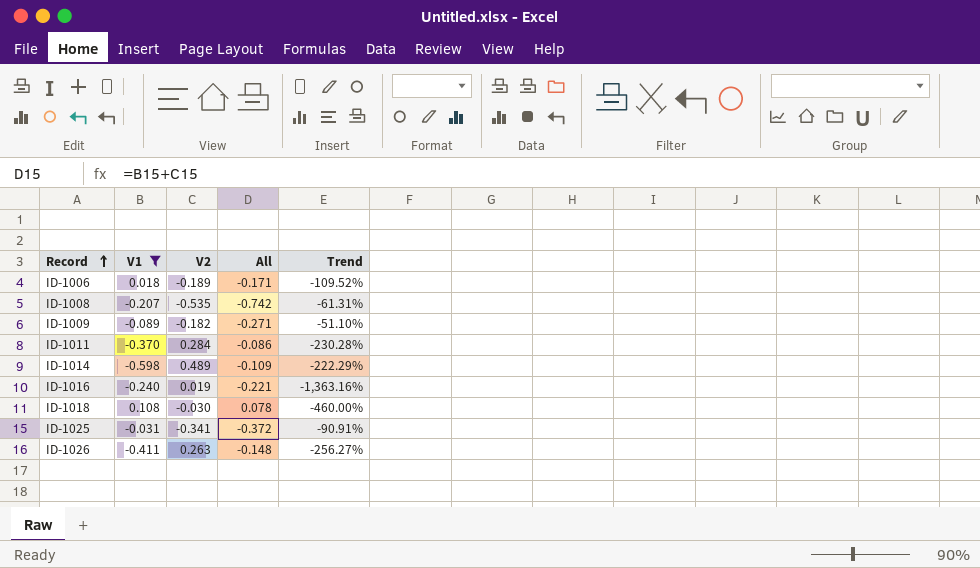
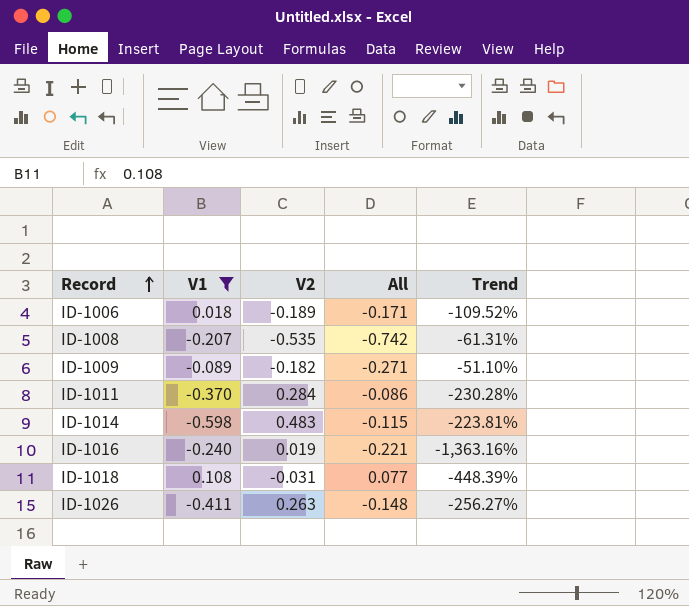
row ID-1025: -0.031 | -0.341 | -0.372 | -90.91% -> none
ID-1014 | V2: 0.489 -> 0.483
ID-1014 | All: -0.109 -> -0.115
ID-1014 | Trend: -222.29% -> -223.81%
ID-1018 | V2: -0.030 -> -0.031
ID-1018 | All: 0.078 -> 0.077
ID-1018 | Trend: -460.00% -> -448.39%

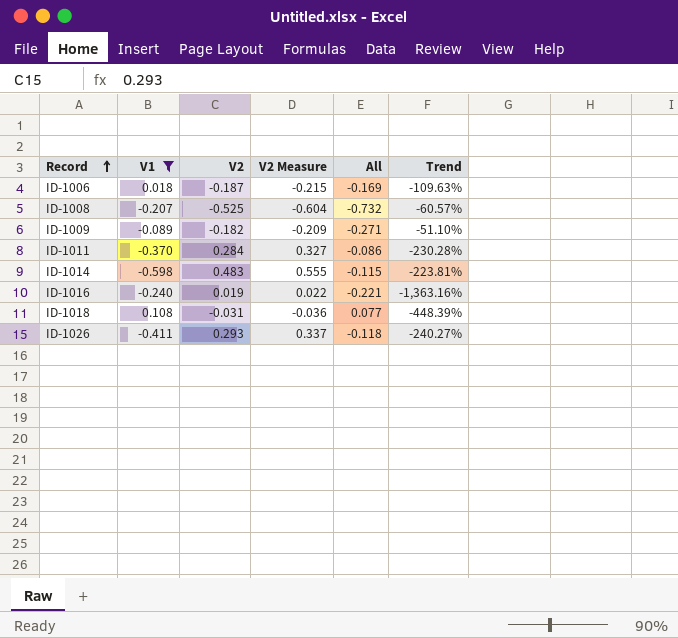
column V2 Measure | formula: none -> [V2] * 1.15
ID-1006 | V2: -0.189 -> -0.187
ID-1006 | All: -0.171 -> -0.169
ID-1006 | Trend: -109.52% -> -109.63%
ID-1008 | V2: -0.535 -> -0.525
ID-1008 | All: -0.742 -> -0.732
ID-1008 | Trend: -61.31% -> -60.57%
ID-1026 | V2: 0.263 -> 0.293
ID-1026 | All: -0.148 -> -0.118
ID-1026 | Trend: -256.27% -> -240.27%

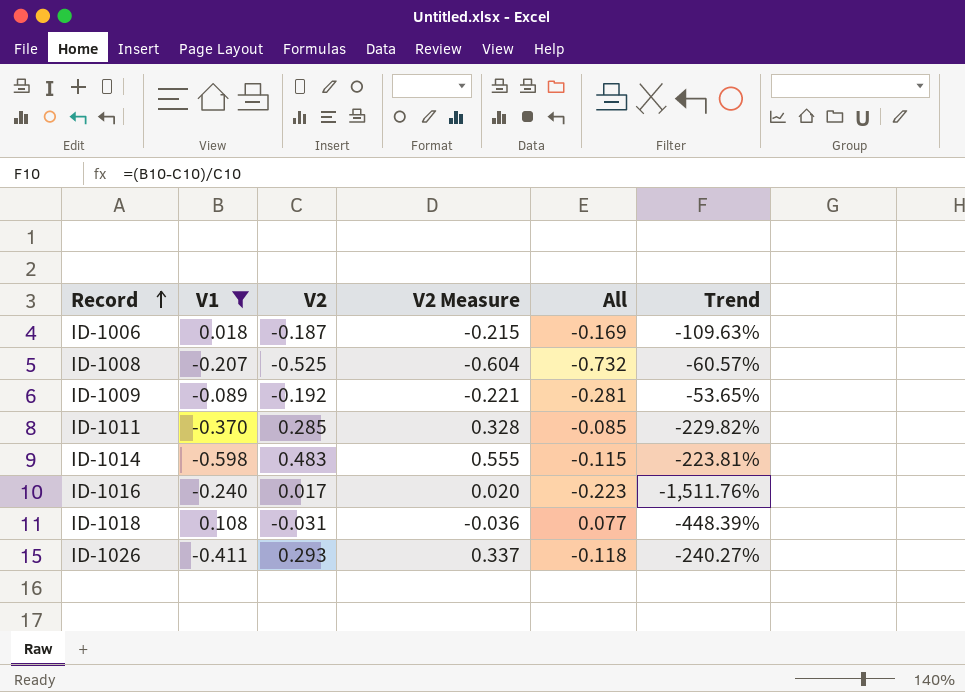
ID-1009 | V2: -0.182 -> -0.192
ID-1009 | V2 Measure: -0.209 -> -0.221
ID-1009 | All: -0.271 -> -0.281
ID-1009 | Trend: -51.10% -> -53.65%
ID-1011 | V2: 0.284 -> 0.285
ID-1011 | V2 Measure: 0.327 -> 0.328
ID-1011 | All: -0.086 -> -0.085
ID-1011 | Trend: -230.28% -> -229.82%
ID-1016 | V2: 0.019 -> 0.017
ID-1016 | V2 Measure: 0.022 -> 0.020
ID-1016 | All: -0.221 -> -0.223
ID-1016 | Trend: -1,363.16% -> -1,511.76%

